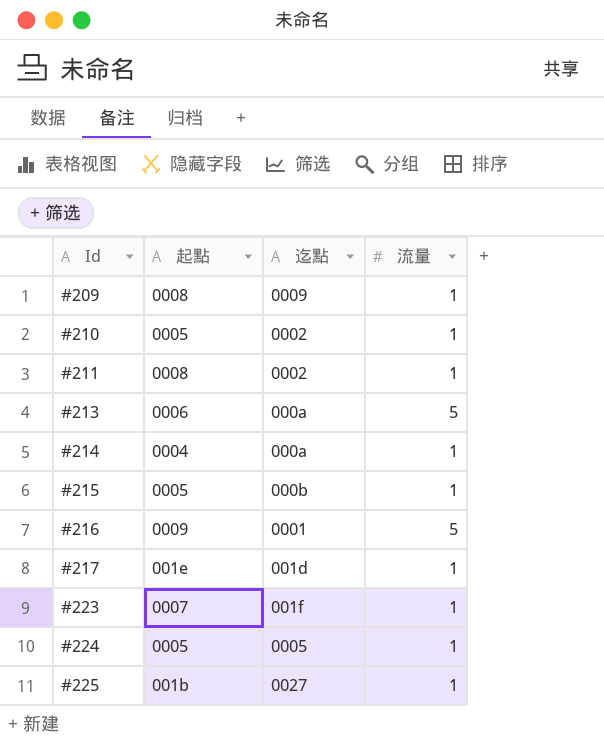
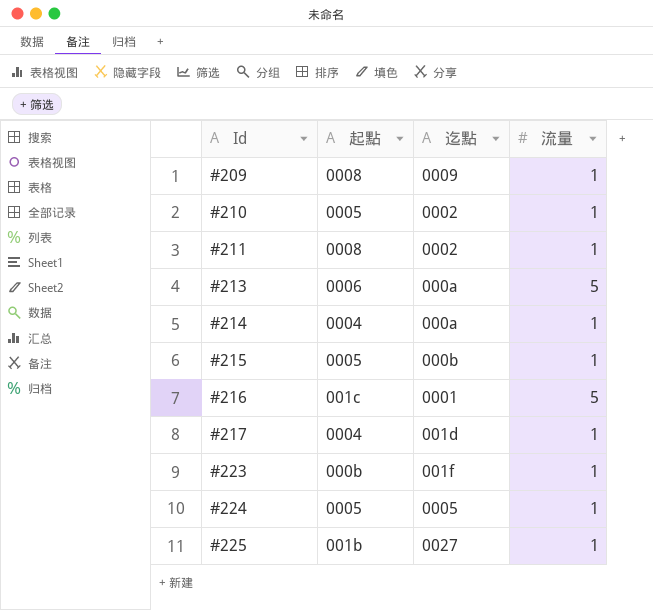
#216 | 起點: 0009 -> 001c
#217 | 起點: 001e -> 0004
#223 | 起點: 0007 -> 000b

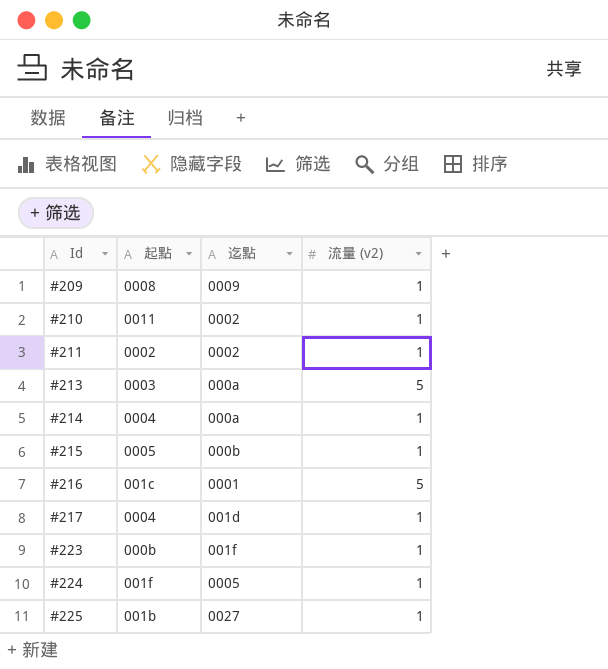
column name: 流量 -> 流量 (v2)
#210 | 起點: 0005 -> 0011
#211 | 起點: 0008 -> 0002
#213 | 起點: 0006 -> 0003
#224 | 起點: 0005 -> 001f

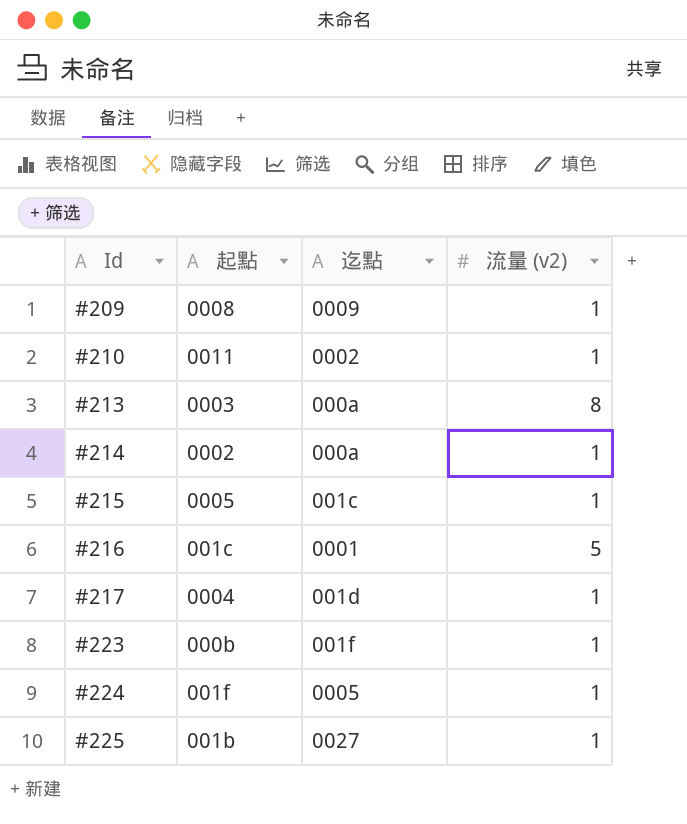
row #211: 0002 | 0002 | 1 -> none
#213 | 流量 (v2): 5 -> 8
#214 | 起點: 0004 -> 0002
#215 | 迄點: 000b -> 001c

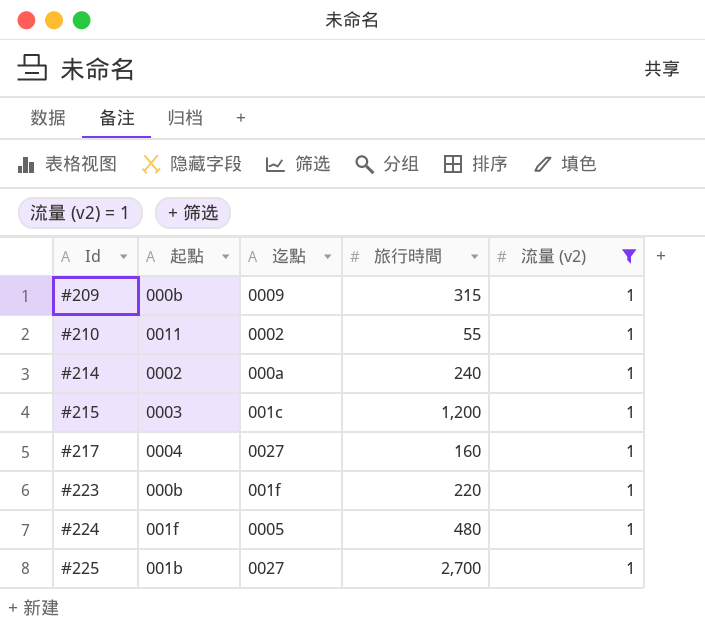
filter: none -> 流量 (v2) = 1
column 旅行時間 | position: none -> 4
#209 | 起點: 0008 -> 000b
#215 | 起點: 0005 -> 0003
#217 | 迄點: 001d -> 0027

